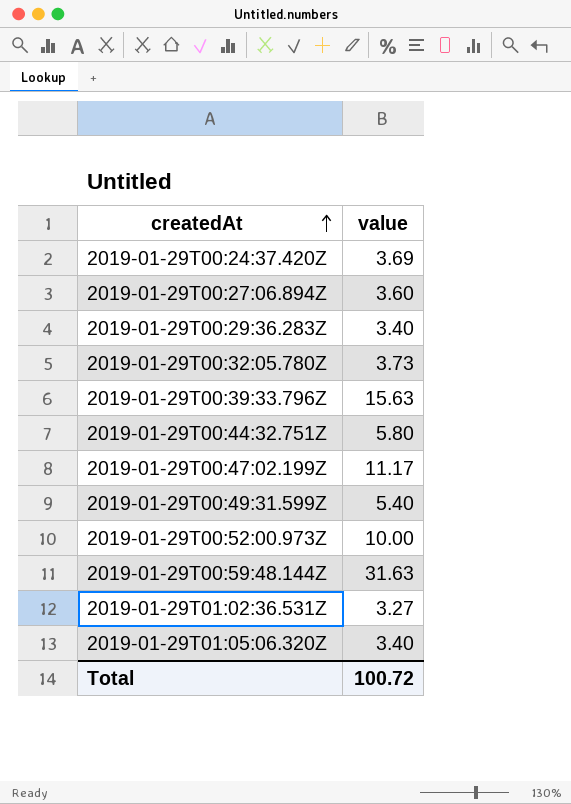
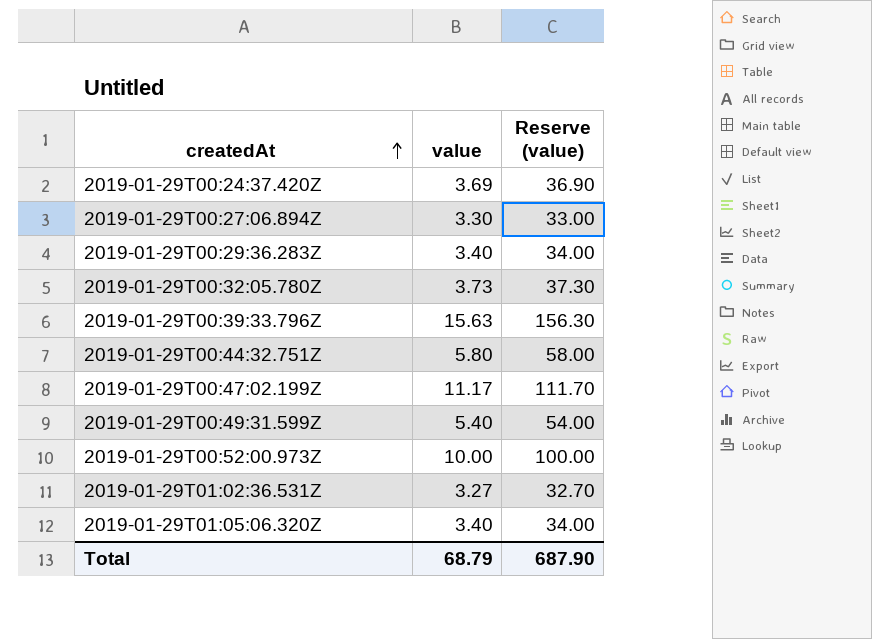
column Reserve (value) | formula: none -> [value] * 10
row 2019-01-29T00:59:48.144Z: 31.63 -> none
2019-01-29T00:27:06.894Z | value: 3.60 -> 3.30
Total | value: 100.72 -> 68.79

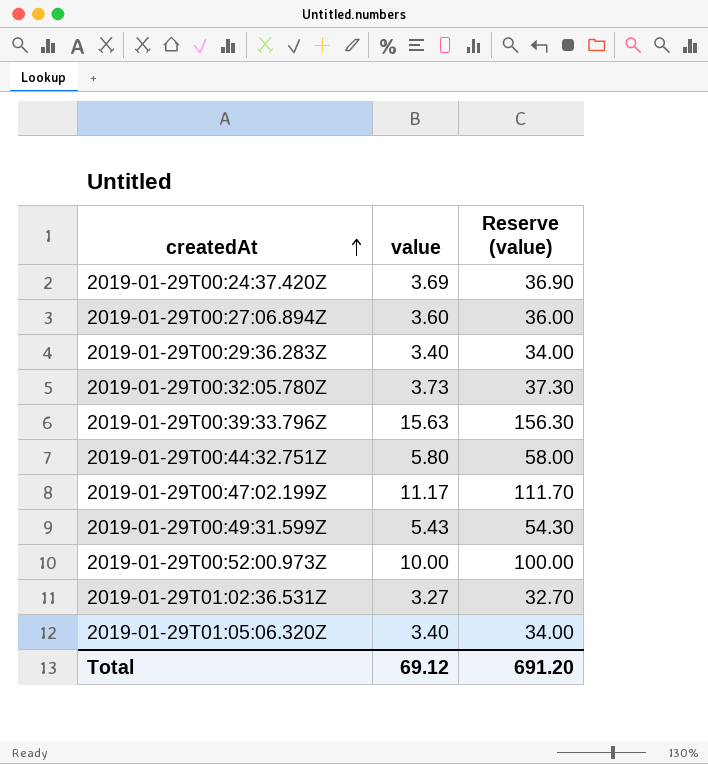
2019-01-29T00:27:06.894Z | value: 3.30 -> 3.60
2019-01-29T00:27:06.894Z | Reserve (value): 33.00 -> 36.00
2019-01-29T00:49:31.599Z | value: 5.40 -> 5.43
2019-01-29T00:49:31.599Z | Reserve (value): 54.00 -> 54.30
Total | value: 68.79 -> 69.12
Total | Reserve (value): 687.90 -> 691.20

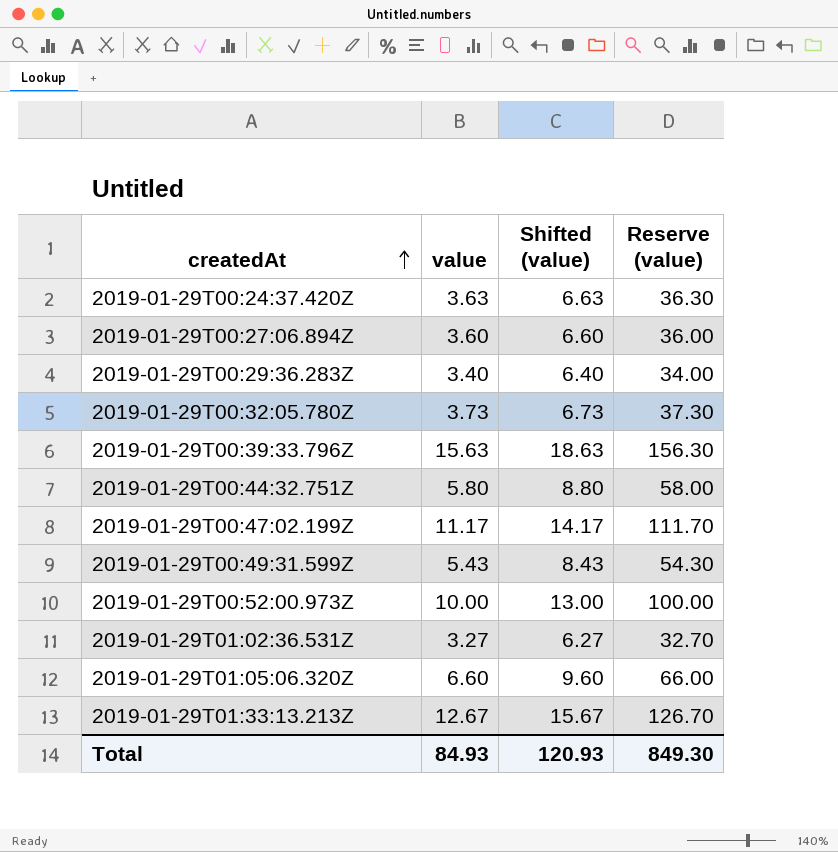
column Shifted (value) | formula: none -> [value] + 3
2019-01-29T00:24:37.420Z | value: 3.69 -> 3.63
2019-01-29T00:24:37.420Z | Reserve (value): 36.90 -> 36.30
2019-01-29T01:05:06.320Z | value: 3.40 -> 6.60
2019-01-29T01:05:06.320Z | Reserve (value): 34.00 -> 66.00
row 2019-01-29T01:33:13.213Z: none -> 12.67 | 15.67 | 126.70
Total | value: 69.12 -> 84.93
Total | Reserve (value): 691.20 -> 849.30

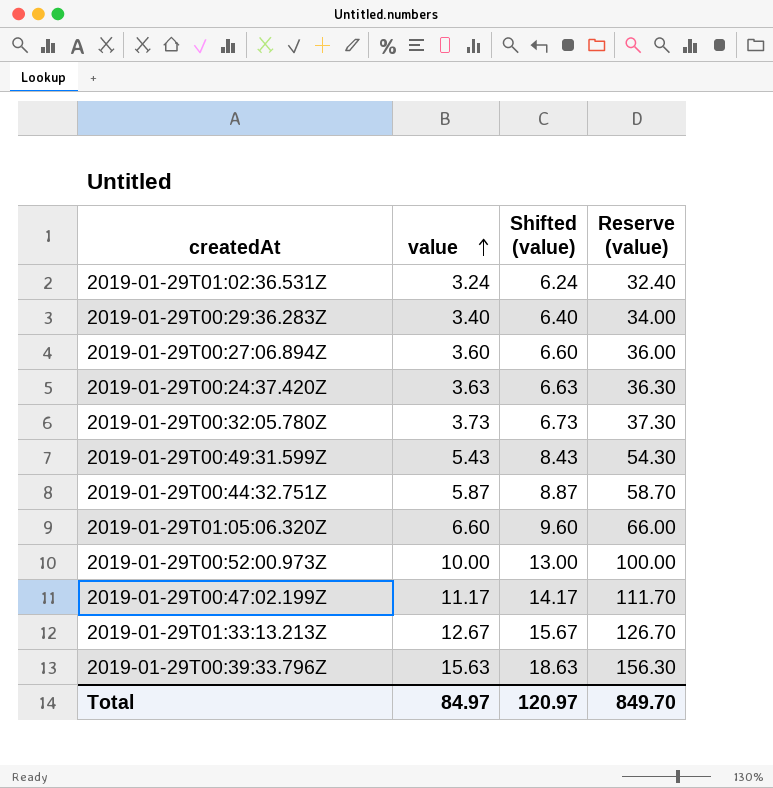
row order: createdAt ascending -> value ascending
2019-01-29T01:02:36.531Z | value: 3.27 -> 3.24
2019-01-29T01:02:36.531Z | Shifted (value): 6.27 -> 6.24
2019-01-29T01:02:36.531Z | Reserve (value): 32.70 -> 32.40
2019-01-29T00:44:32.751Z | value: 5.80 -> 5.87
2019-01-29T00:44:32.751Z | Shifted (value): 8.80 -> 8.87
2019-01-29T00:44:32.751Z | Reserve (value): 58.00 -> 58.70
Total | value: 84.93 -> 84.97
Total | Shifted (value): 120.93 -> 120.97
Total | Reserve (value): 849.30 -> 849.70

